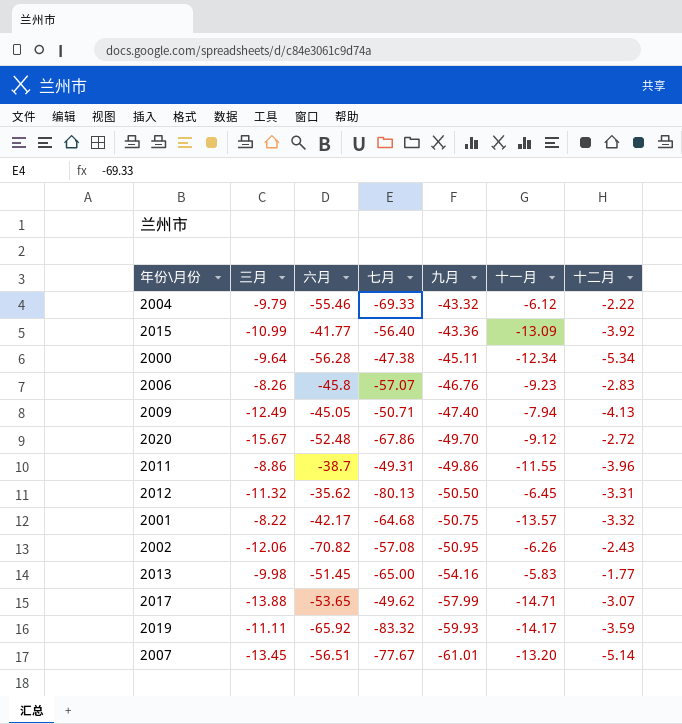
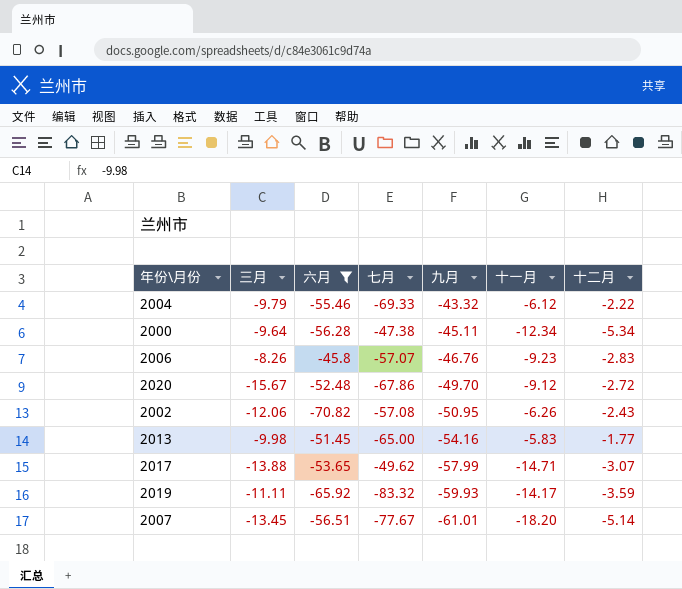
filter: none -> 六月 <= -45.8
2007 | 十一月: -13.20 -> -18.20

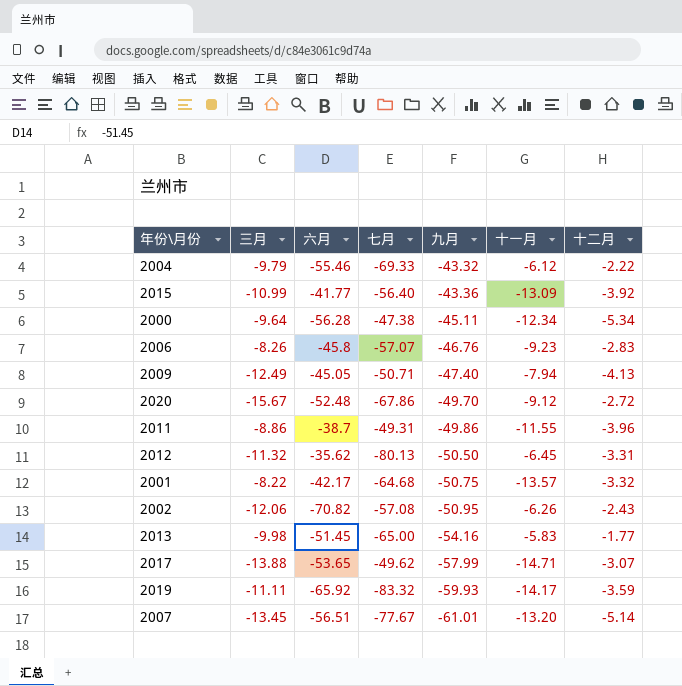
filter: 六月 <= -45.8 -> none
2007 | 十一月: -18.20 -> -13.20

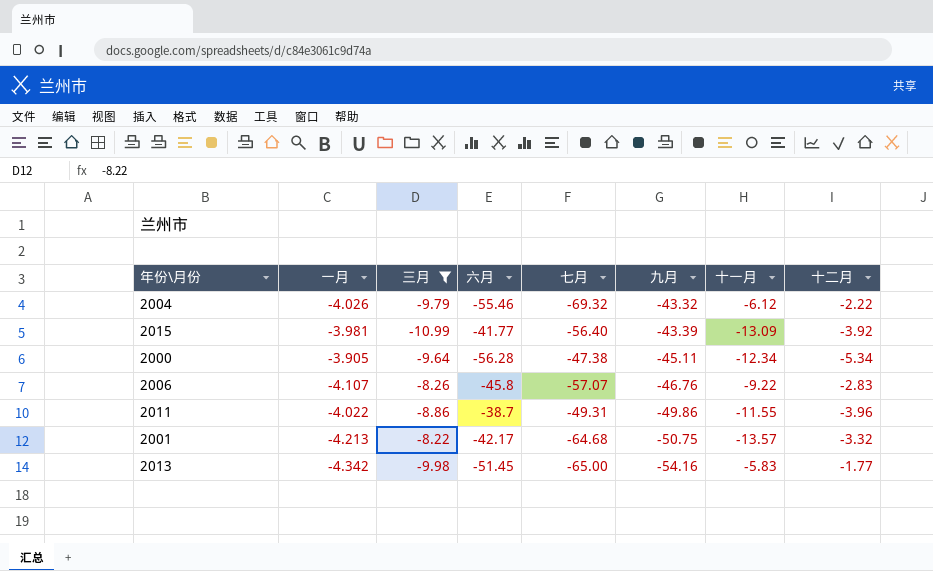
filter: none -> 三月 >= -10.99
column 一月 | position: none -> 2
2004 | 七月: -69.33 -> -69.32
2015 | 九月: -43.36 -> -43.39
2006 | 十一月: -9.23 -> -9.22

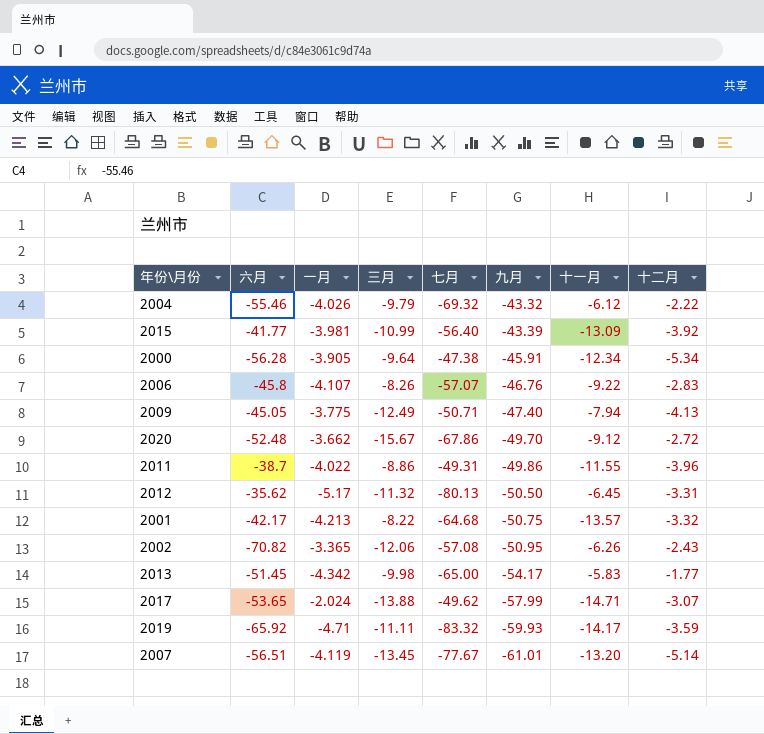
filter: 三月 >= -10.99 -> none
column 六月 | position: 4 -> 2
2000 | 九月: -45.11 -> -45.91
2013 | 九月: -54.16 -> -54.17

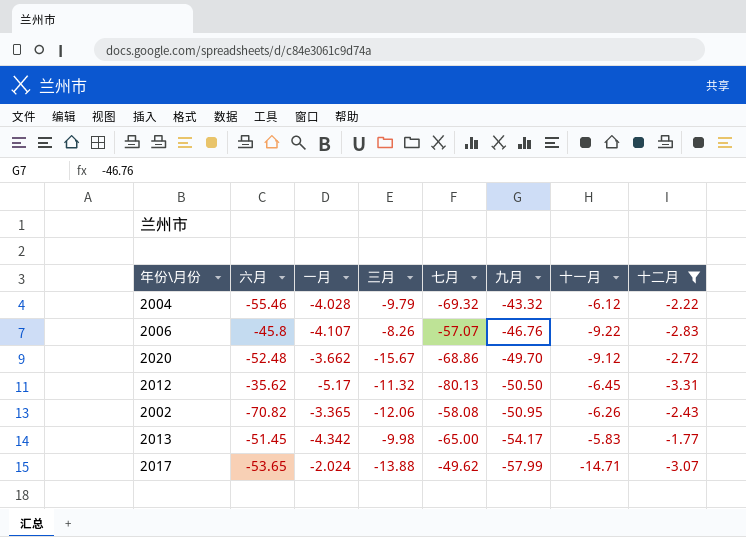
filter: none -> 十二月 >= -3.31
2004 | 一月: -4.026 -> -4.028
2020 | 七月: -67.86 -> -68.86
2002 | 七月: -57.08 -> -58.08

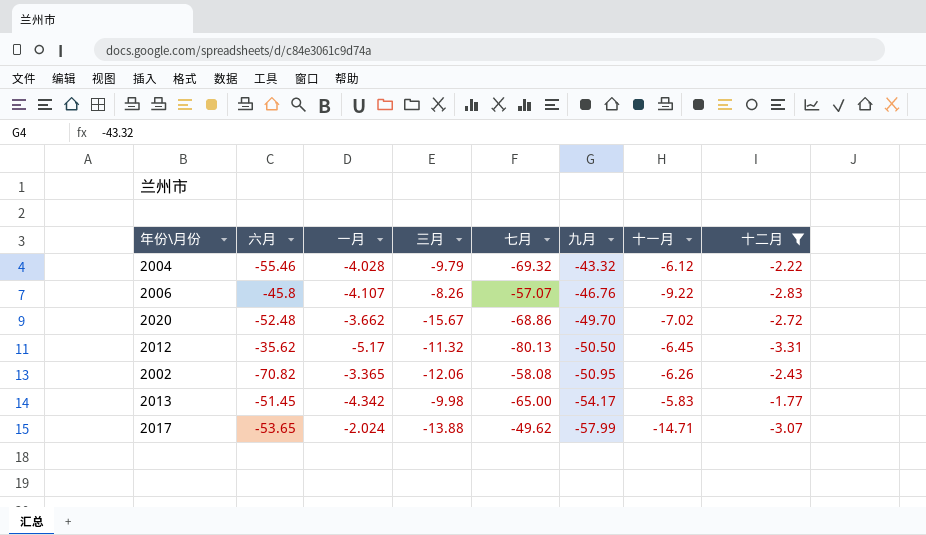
2020 | 十一月: -9.12 -> -7.02

